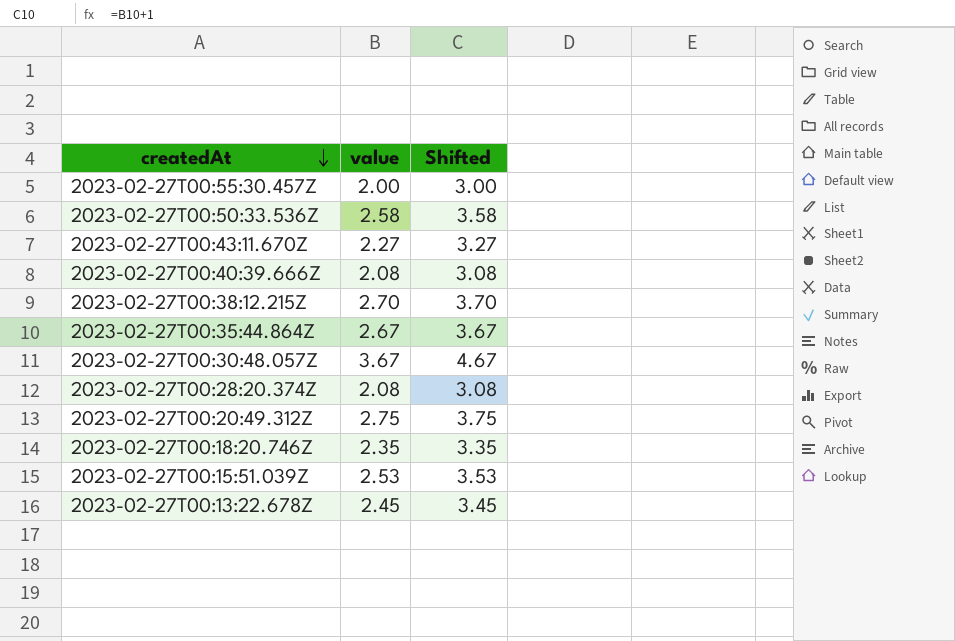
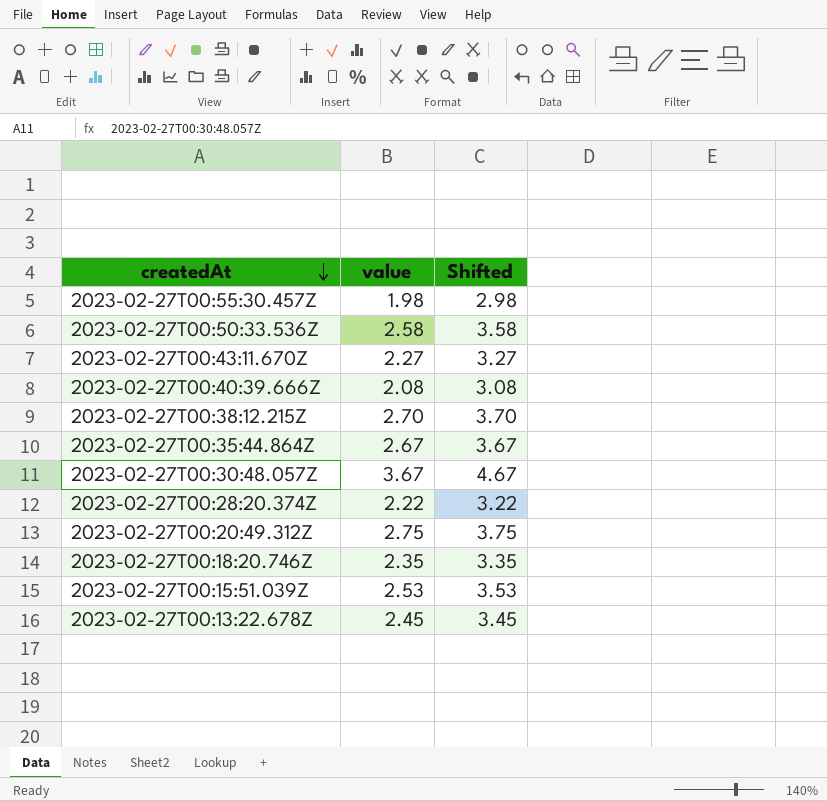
2023-02-27T00:55:30.457Z | value: 2.00 -> 1.98
2023-02-27T00:55:30.457Z | Shifted: 3.00 -> 2.98
2023-02-27T00:28:20.374Z | value: 2.08 -> 2.22
2023-02-27T00:28:20.374Z | Shifted: 3.08 -> 3.22

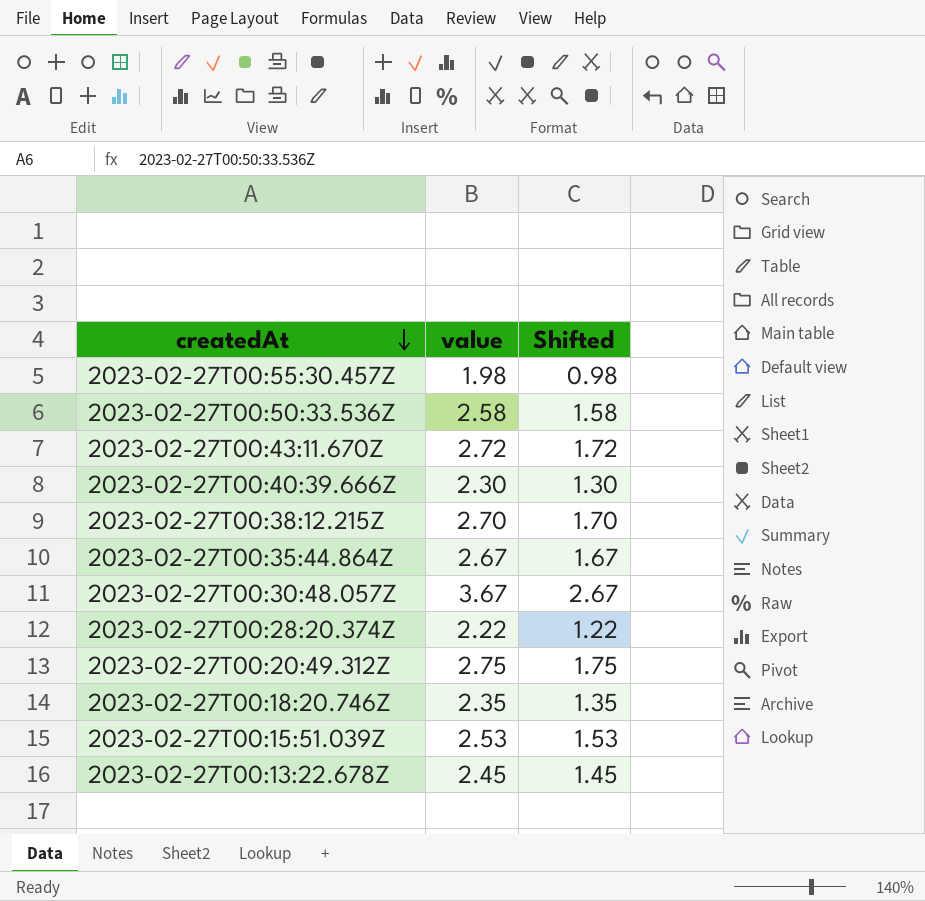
column Shifted | formula: [value] + 1 -> [value] - 1
2023-02-27T00:43:11.670Z | value: 2.27 -> 2.72
2023-02-27T00:40:39.666Z | value: 2.08 -> 2.30

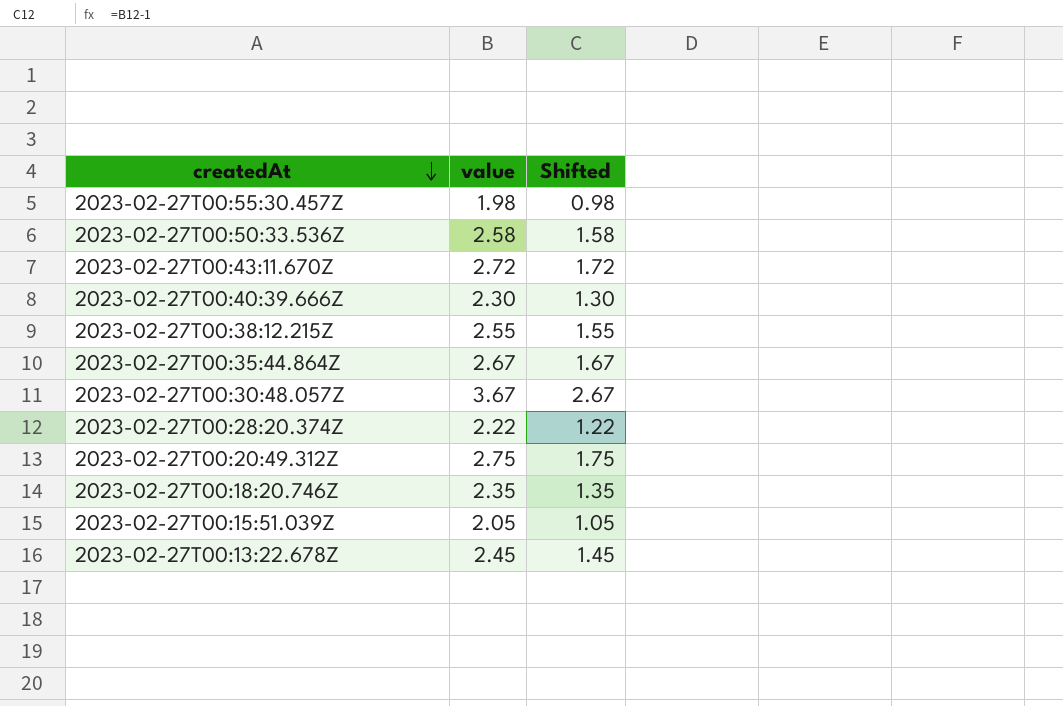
2023-02-27T00:38:12.215Z | value: 2.70 -> 2.55
2023-02-27T00:38:12.215Z | Shifted: 1.70 -> 1.55
2023-02-27T00:15:51.039Z | value: 2.53 -> 2.05
2023-02-27T00:15:51.039Z | Shifted: 1.53 -> 1.05

